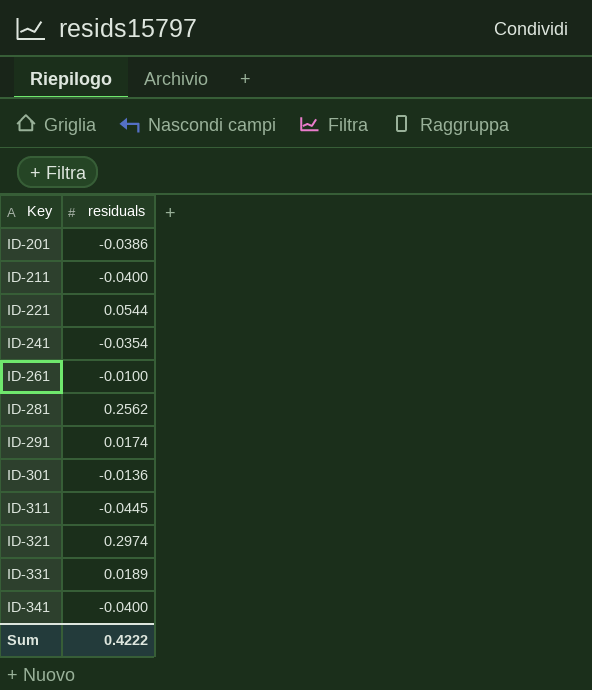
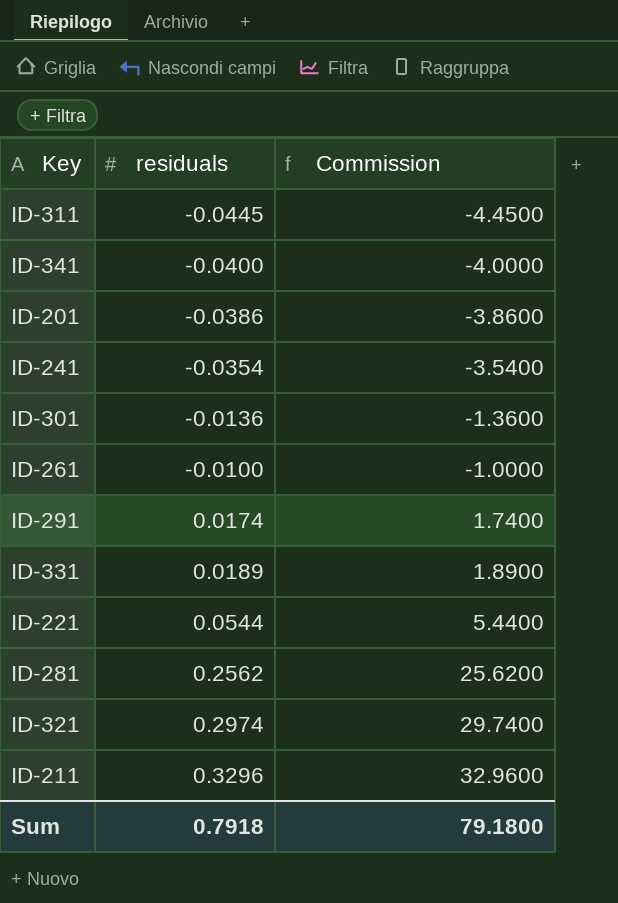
row order: Key ascending -> residuals ascending
column Commission | formula: none -> [residuals] * 100
ID-211 | residuals: -0.0400 -> 0.3296
Sum | residuals: 0.4222 -> 0.7918

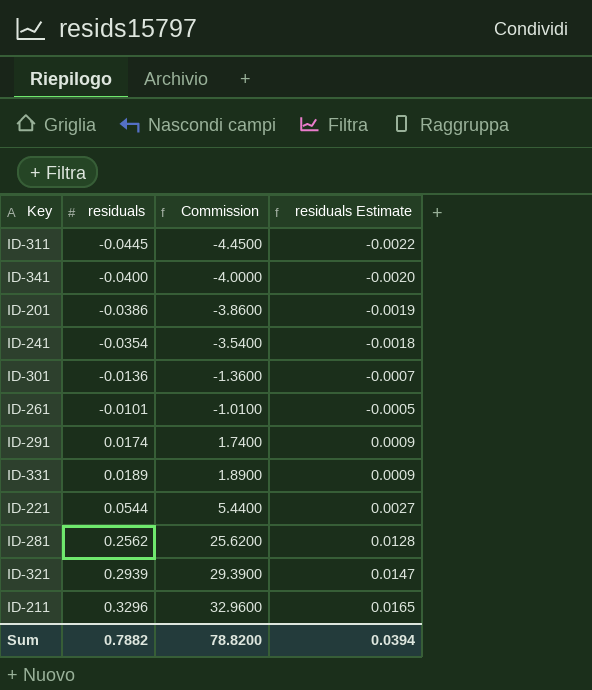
column residuals Estimate | formula: none -> [residuals] * 0.05
ID-261 | residuals: -0.0100 -> -0.0101
ID-261 | Commission: -1.0000 -> -1.0100
ID-321 | residuals: 0.2974 -> 0.2939
ID-321 | Commission: 29.7400 -> 29.3900
Sum | residuals: 0.7918 -> 0.7882
Sum | Commission: 79.1800 -> 78.8200

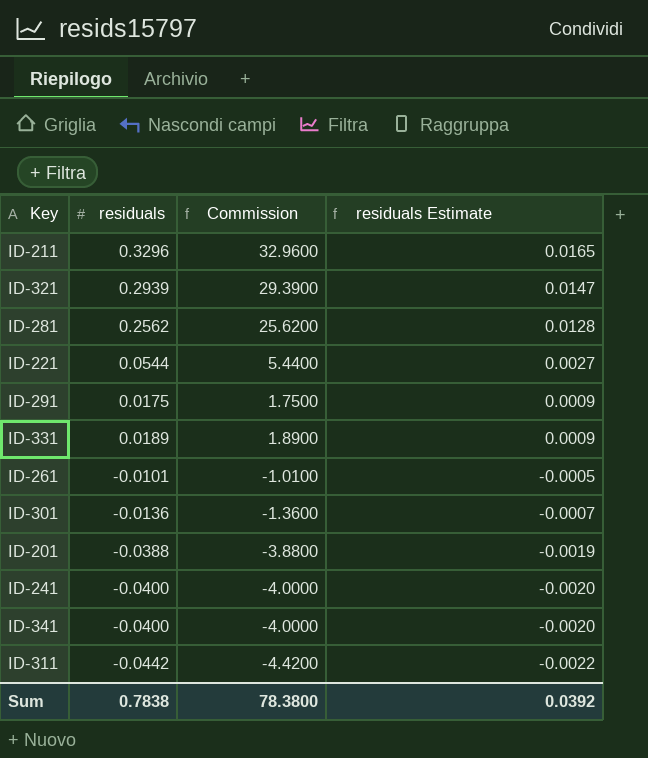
row order: residuals ascending -> residuals Estimate descending
ID-291 | residuals: 0.0174 -> 0.0175
ID-291 | Commission: 1.7400 -> 1.7500
ID-201 | residuals: -0.0386 -> -0.0388
ID-201 | Commission: -3.8600 -> -3.8800
ID-241 | residuals: -0.0354 -> -0.0400
ID-241 | Commission: -3.5400 -> -4.0000
ID-241 | residuals Estimate: -0.0018 -> -0.0020
ID-311 | residuals: -0.0445 -> -0.0442
ID-311 | Commission: -4.4500 -> -4.4200
Sum | residuals: 0.7882 -> 0.7838
Sum | Commission: 78.8200 -> 78.3800
Sum | residuals Estimate: 0.0394 -> 0.0392

